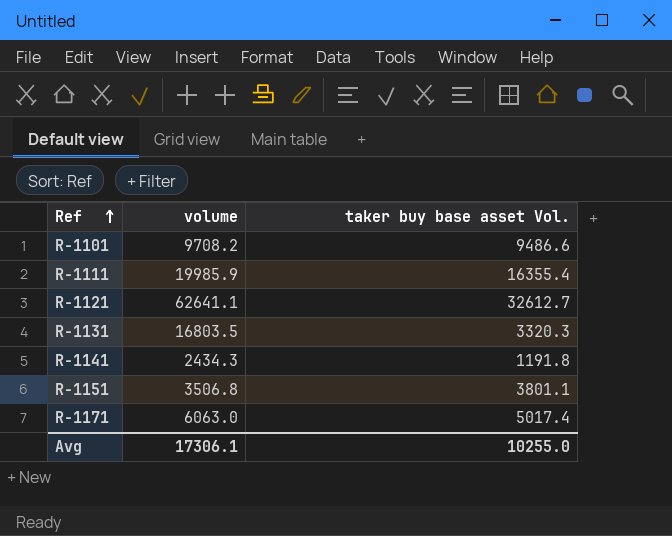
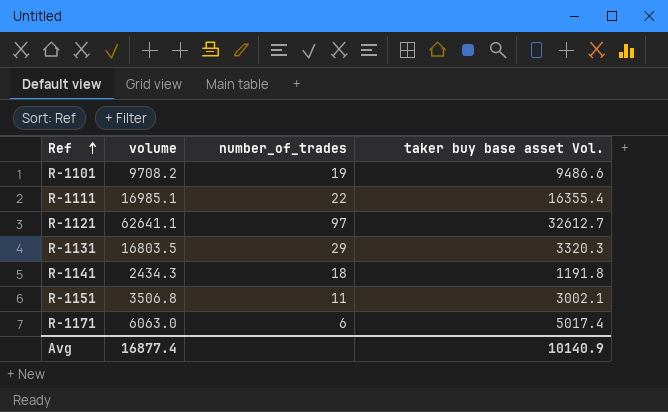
column number_of_trades | position: none -> 3
R-1111 | volume: 19985.9 -> 16985.1
R-1151 | taker buy base asset Vol.: 3801.1 -> 3002.1
Avg | volume: 17306.1 -> 16877.4
Avg | taker buy base asset Vol.: 10255.0 -> 10140.9

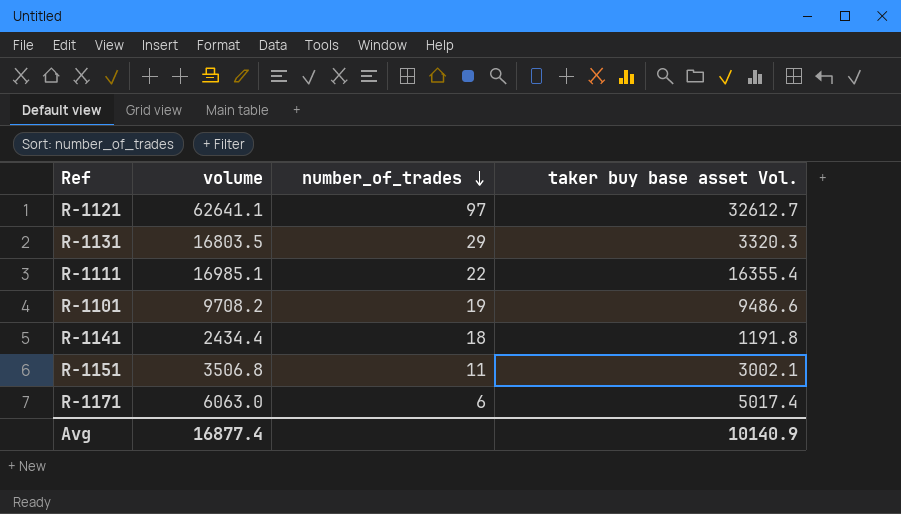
row order: Ref ascending -> number_of_trades descending
R-1141 | volume: 2434.3 -> 2434.4

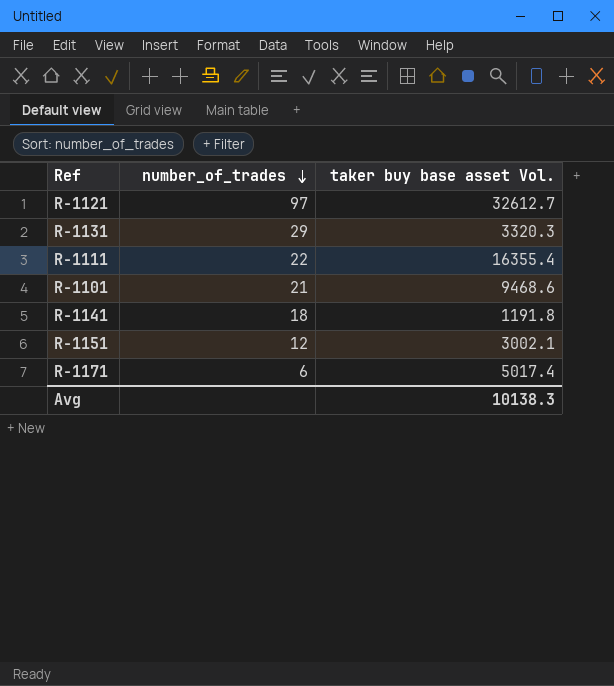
column volume | position: 2 -> none
R-1101 | number_of_trades: 19 -> 21
R-1101 | taker buy base asset Vol.: 9486.6 -> 9468.6
R-1151 | number_of_trades: 11 -> 12
Avg | taker buy base asset Vol.: 10140.9 -> 10138.3

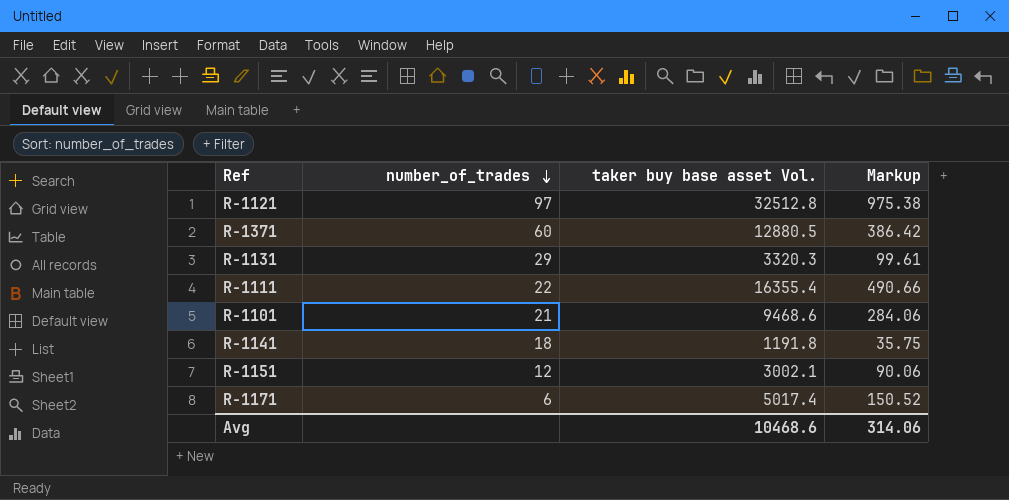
column Markup | formula: none -> [taker buy base asset Vol.] * 0.03
R-1121 | taker buy base asset Vol.: 32612.7 -> 32512.8
row R-1371: none -> 60 | 12880.5 | 386.42
Avg | taker buy base asset Vol.: 10138.3 -> 10468.6

